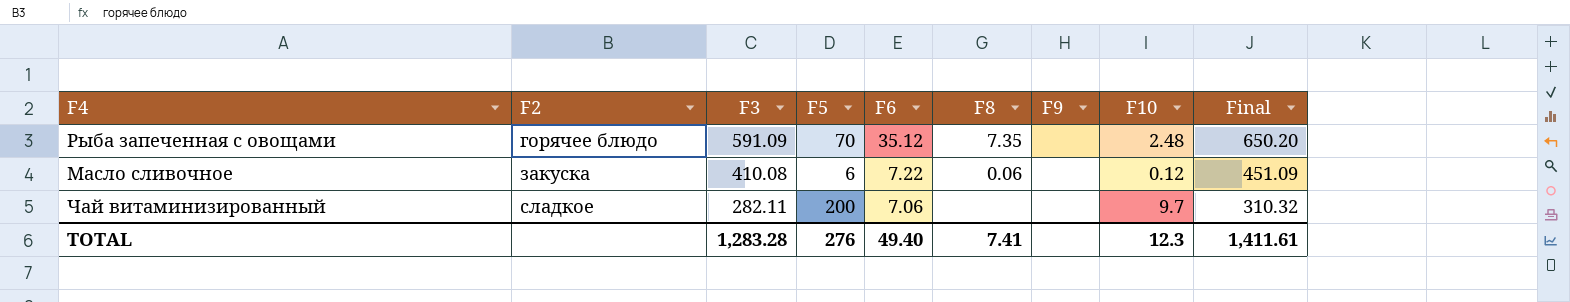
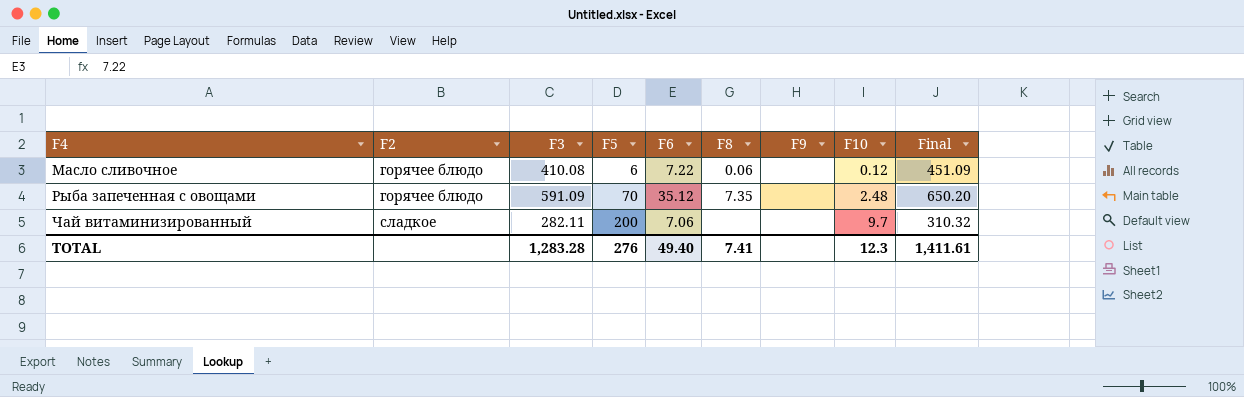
row order: F2 ascending -> F4 ascending
Масло сливочное | F2: закуска -> горячее блюдо

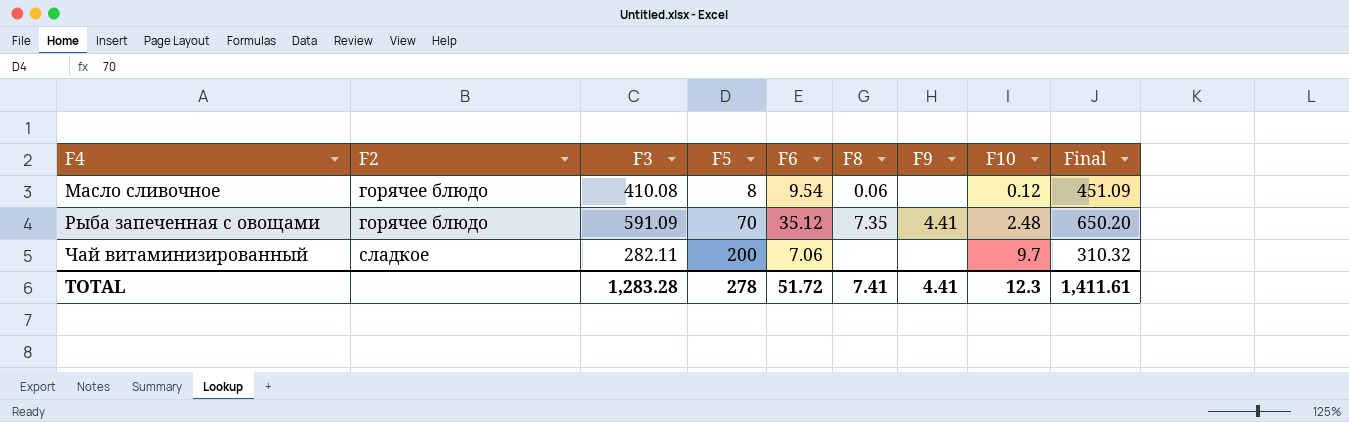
Масло сливочное | F5: 6 -> 8
Масло сливочное | F6: 7.22 -> 9.54
Рыба запеченная с овощами | F9: none -> 4.41
TOTAL | F5: 276 -> 278
TOTAL | F6: 49.40 -> 51.72
TOTAL | F9: none -> 4.41

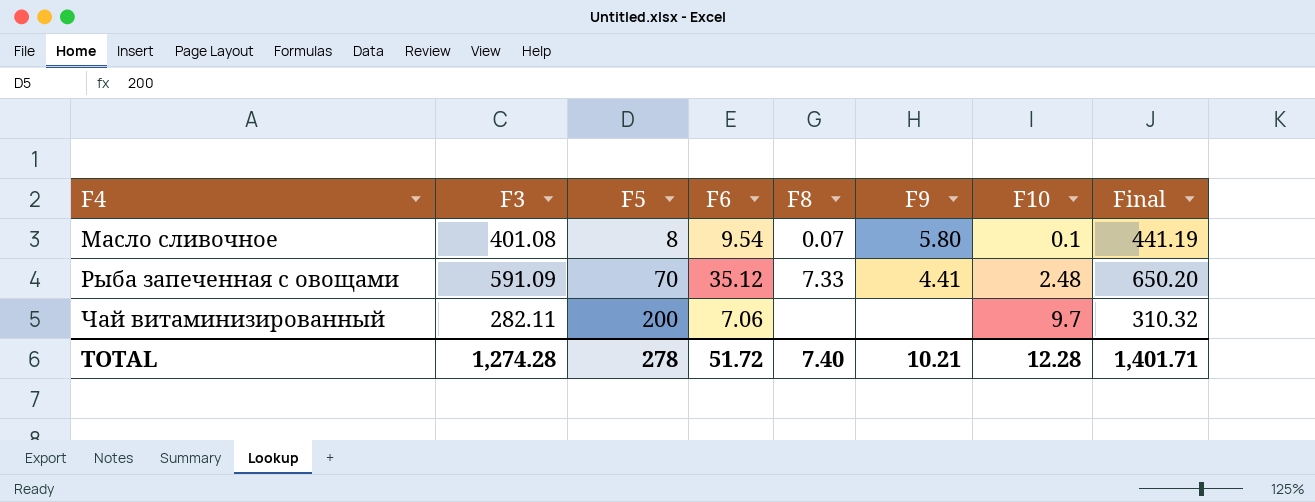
column F2 | position: 2 -> none
Масло сливочное | F3: 410.08 -> 401.08
Масло сливочное | F8: 0.06 -> 0.07
Масло сливочное | F9: none -> 5.80
Масло сливочное | F10: 0.12 -> 0.1
Масло сливочное | Final: 451.09 -> 441.19
Рыба запеченная с овощами | F8: 7.35 -> 7.33
TOTAL | F3: 1,283.28 -> 1,274.28
TOTAL | F8: 7.41 -> 7.40
TOTAL | F9: 4.41 -> 10.21
TOTAL | F10: 12.3 -> 12.28
TOTAL | Final: 1,411.61 -> 1,401.71

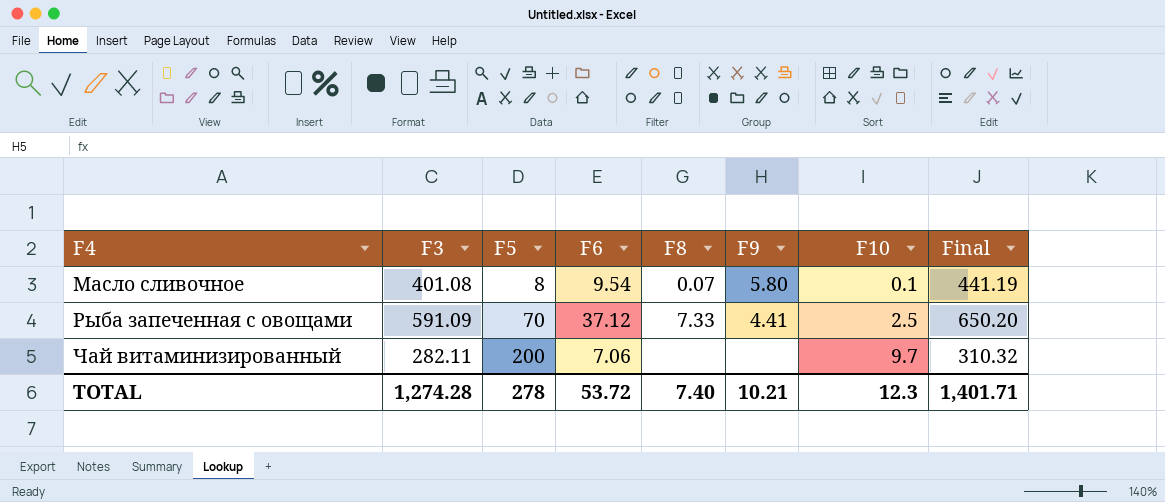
Рыба запеченная с овощами | F6: 35.12 -> 37.12
Рыба запеченная с овощами | F10: 2.48 -> 2.5
TOTAL | F6: 51.72 -> 53.72
TOTAL | F10: 12.28 -> 12.3

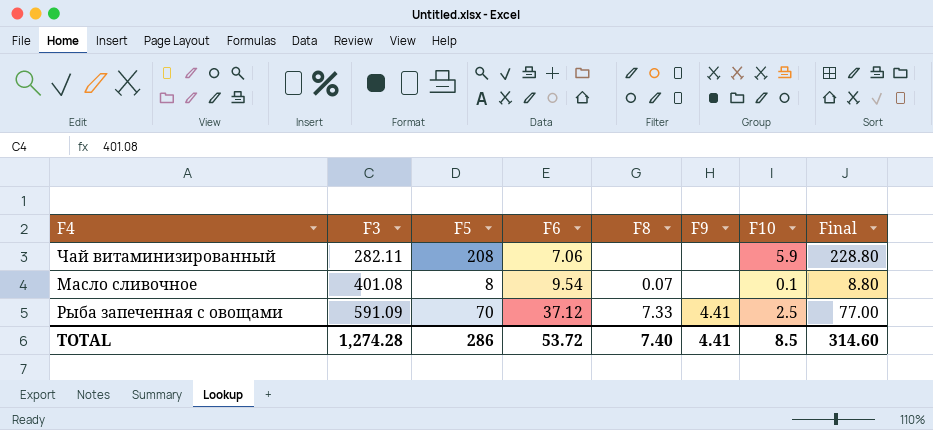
row order: F4 ascending -> F3 ascending
column Final | formula: [F3] * 1.1 -> [F5] * 1.1
Чай витаминизированный | F5: 200 -> 208
Чай витаминизированный | F10: 9.7 -> 5.9
Масло сливочное | F9: 5.80 -> none
TOTAL | F5: 278 -> 286
TOTAL | F9: 10.21 -> 4.41
TOTAL | F10: 12.3 -> 8.5
TOTAL | Final: 1,401.71 -> 314.60

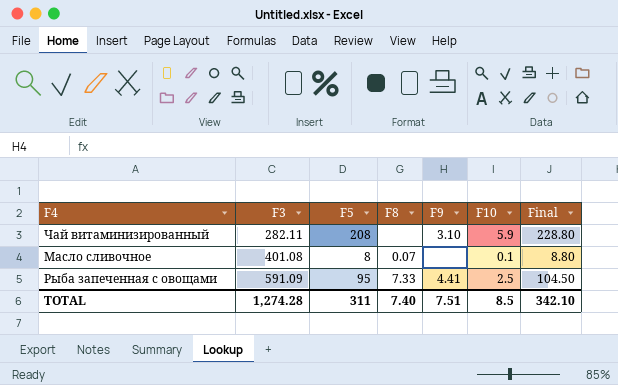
column F6 | position: 4 -> none
Чай витаминизированный | F9: none -> 3.10
Рыба запеченная с овощами | F5: 70 -> 95
Рыба запеченная с овощами | Final: 77.00 -> 104.50
TOTAL | F5: 286 -> 311
TOTAL | F9: 4.41 -> 7.51
TOTAL | Final: 314.60 -> 342.10

